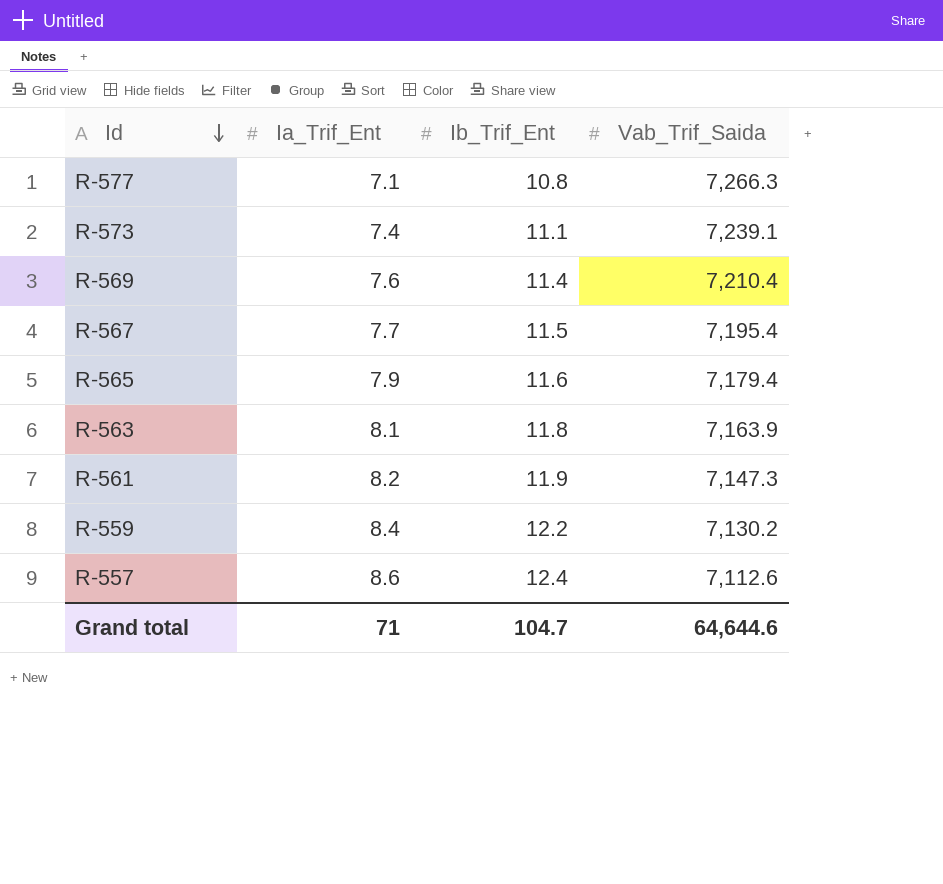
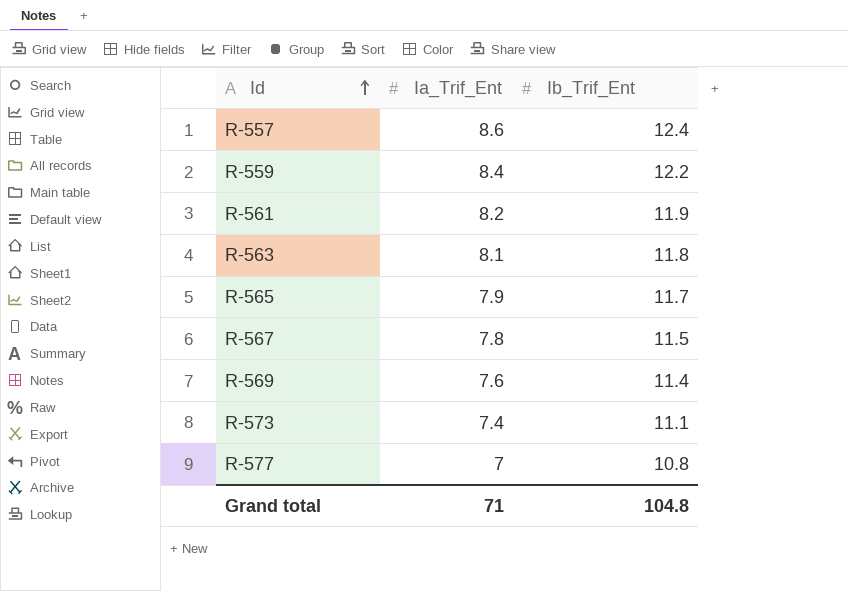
row order: Id descending -> Id ascending
column Vab_Trif_Saida | position: 4 -> none
R-565 | Ib_Trif_Ent: 11.6 -> 11.7
R-567 | Ia_Trif_Ent: 7.7 -> 7.8
R-577 | Ia_Trif_Ent: 7.1 -> 7
Grand total | Ib_Trif_Ent: 104.7 -> 104.8

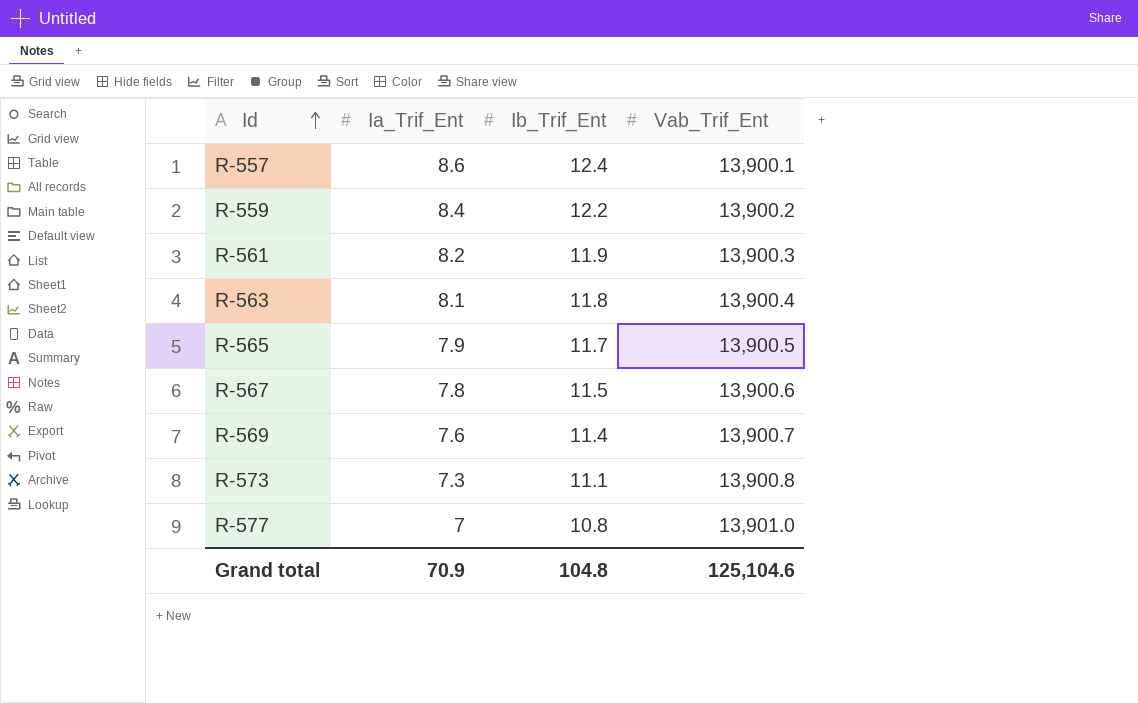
column Vab_Trif_Ent | position: none -> 4
R-573 | Ia_Trif_Ent: 7.4 -> 7.3
Grand total | Ia_Trif_Ent: 71 -> 70.9

